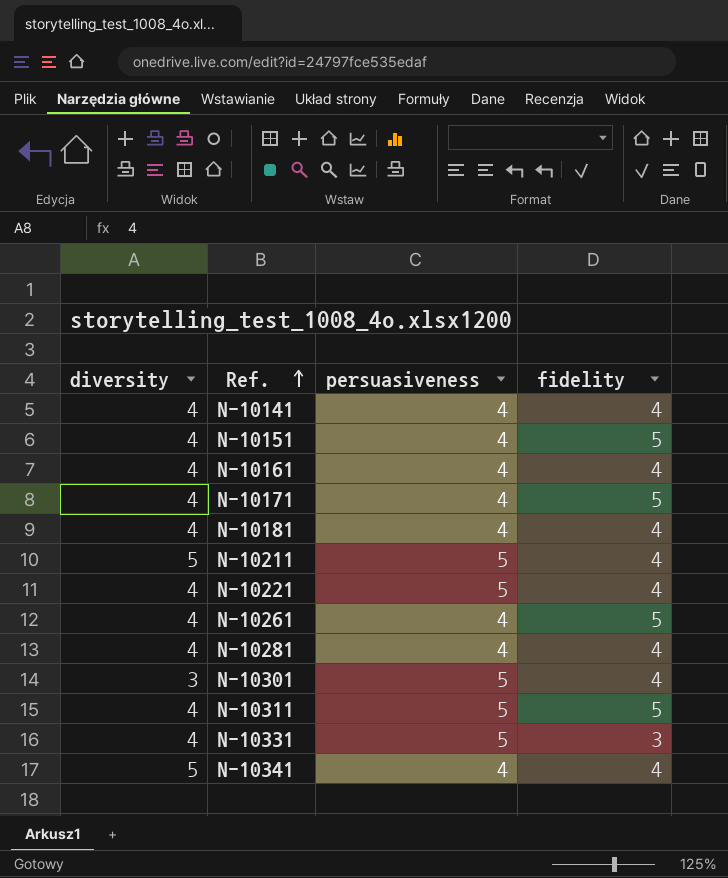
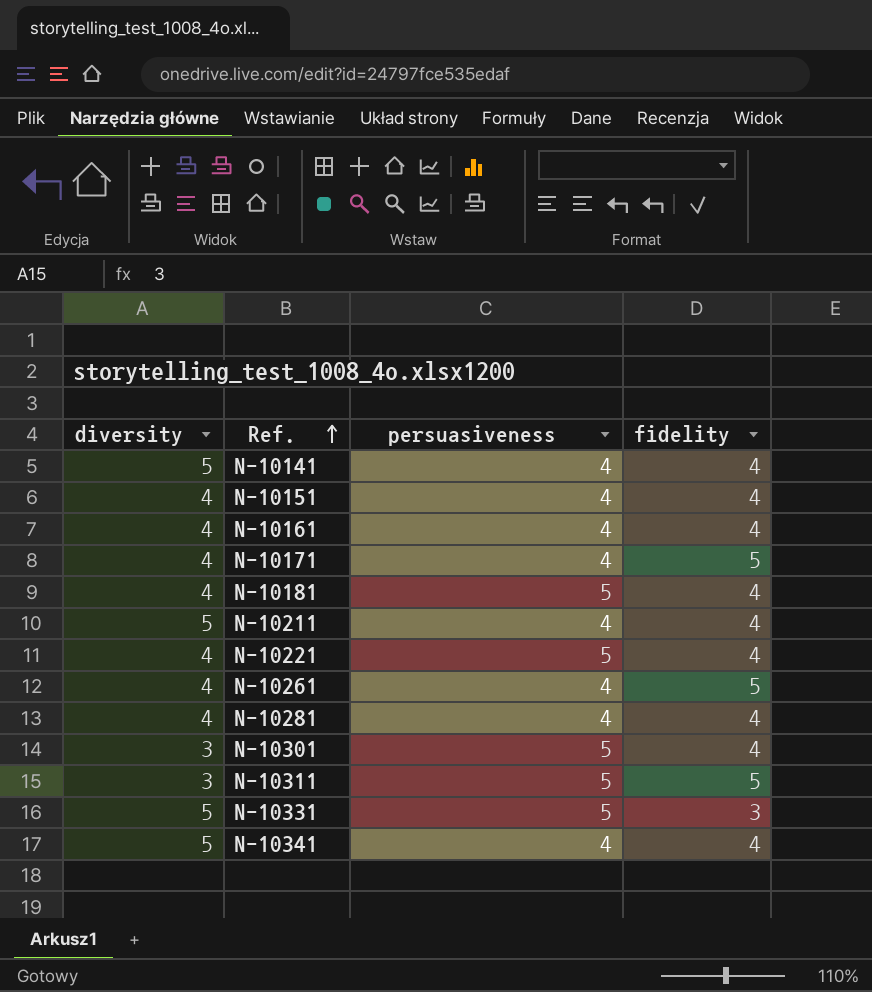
N-10141 | diversity: 4 -> 5
N-10151 | fidelity: 5 -> 4
N-10181 | persuasiveness: 4 -> 5
N-10211 | persuasiveness: 5 -> 4
N-10311 | diversity: 4 -> 3
N-10331 | diversity: 4 -> 5

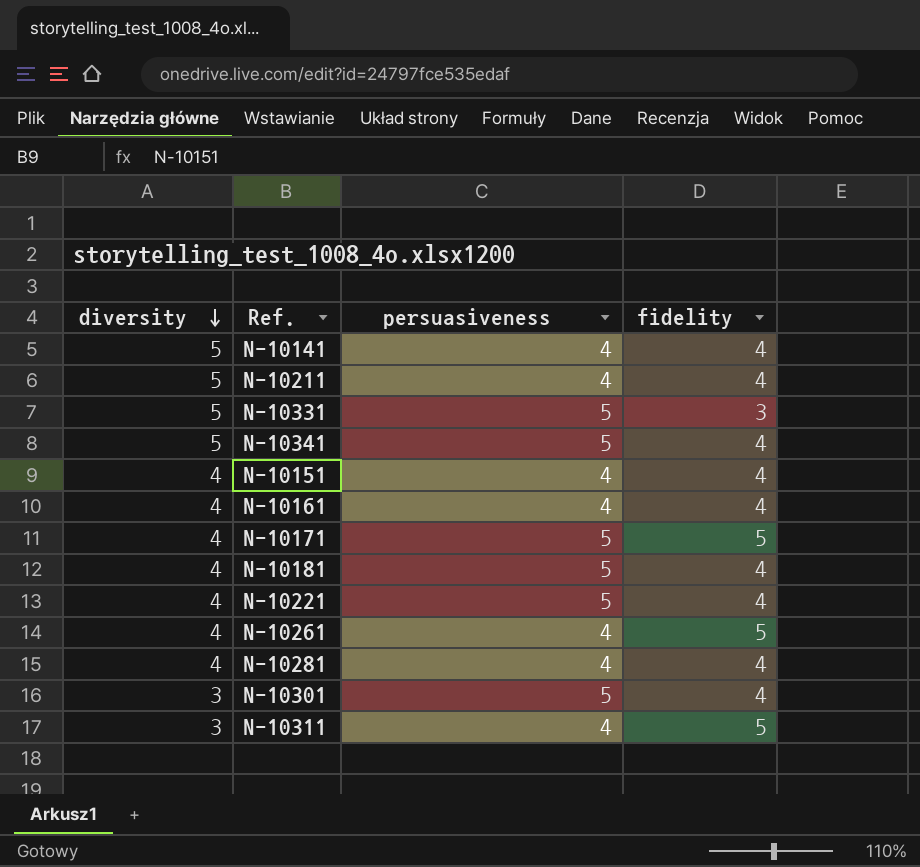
row order: Ref. ascending -> diversity descending
N-10341 | persuasiveness: 4 -> 5
N-10171 | persuasiveness: 4 -> 5
N-10311 | persuasiveness: 5 -> 4

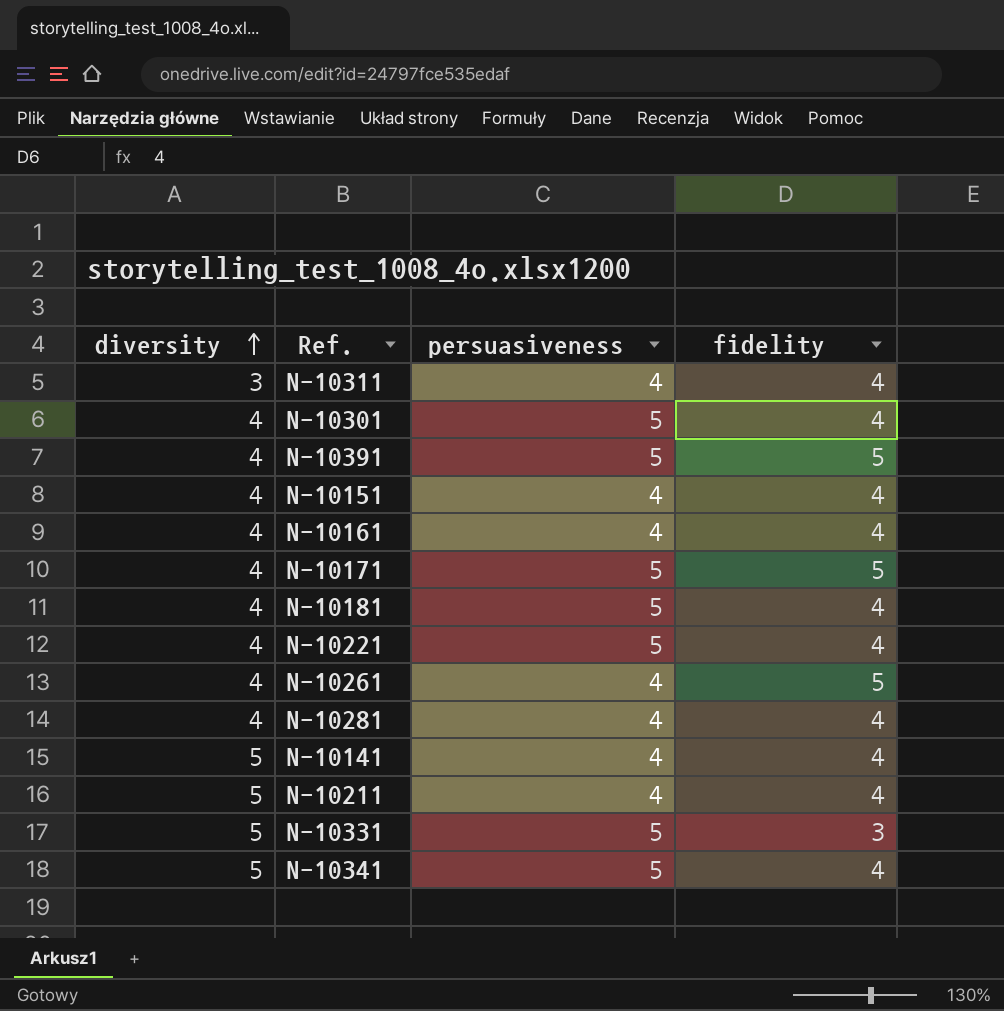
row order: diversity descending -> diversity ascending
N-10311 | fidelity: 5 -> 4
N-10301 | diversity: 3 -> 4
row N-10391: none -> 4 | 5 | 5

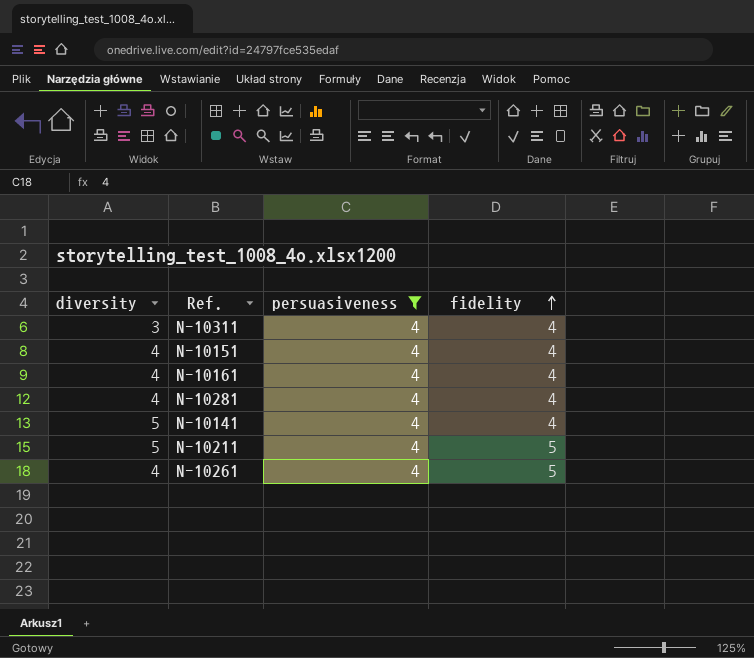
filter: none -> persuasiveness = 4
row order: diversity ascending -> fidelity ascending
N-10211 | fidelity: 4 -> 5

